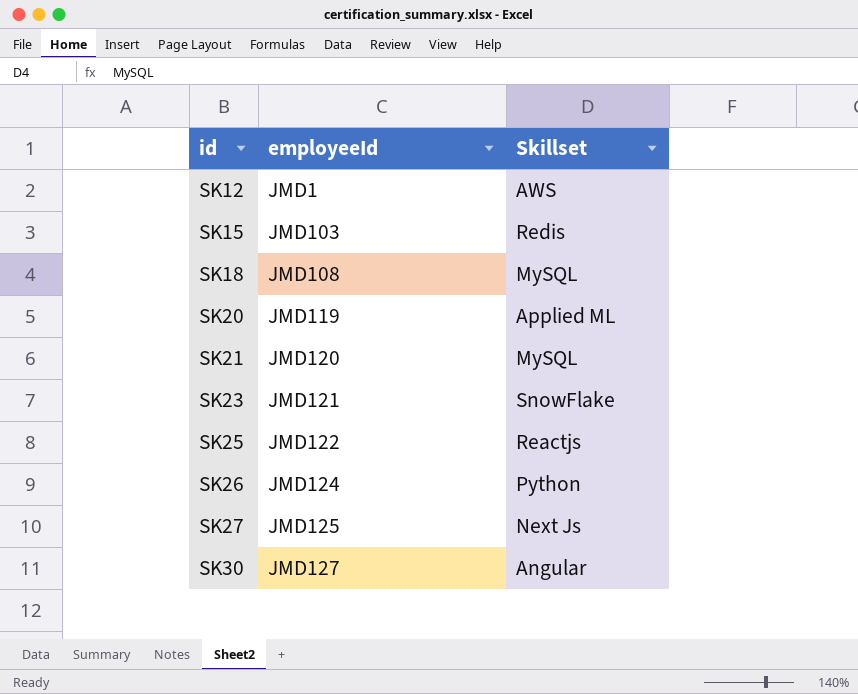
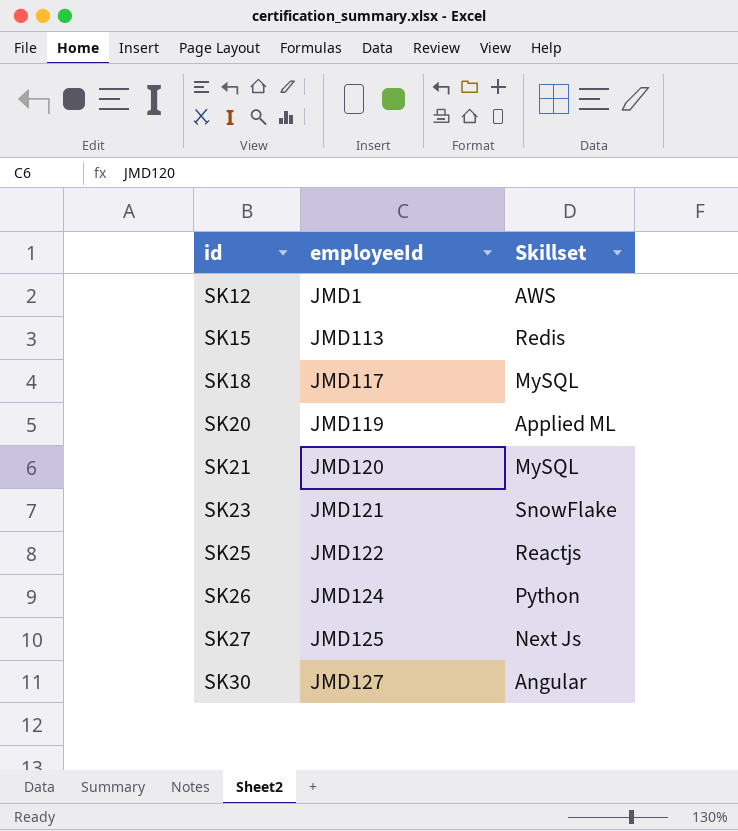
SK15 | employeeId: JMD103 -> JMD113
SK18 | employeeId: JMD108 -> JMD117

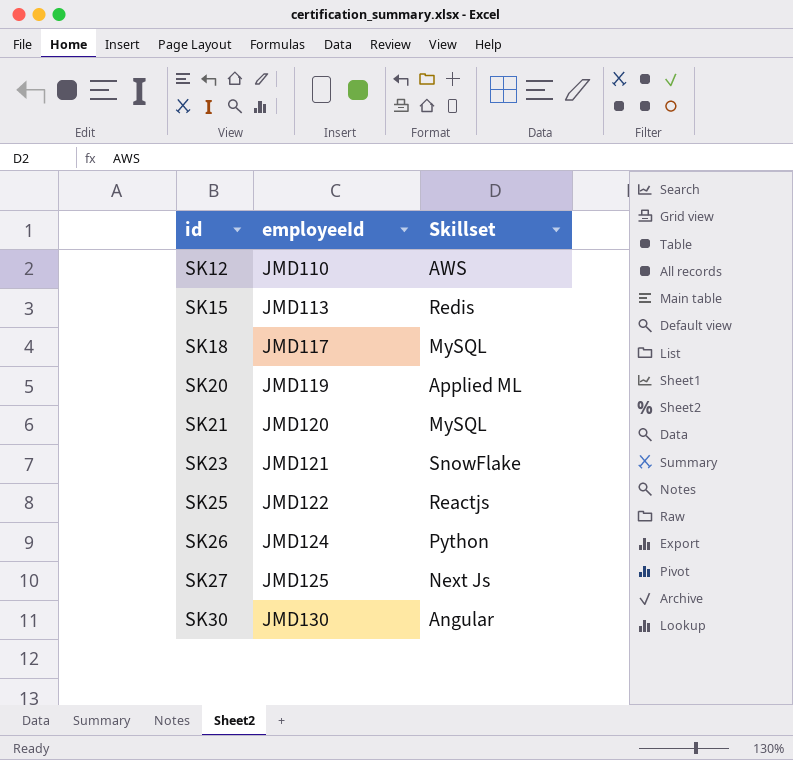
SK12 | employeeId: JMD1 -> JMD110
SK30 | employeeId: JMD127 -> JMD130

